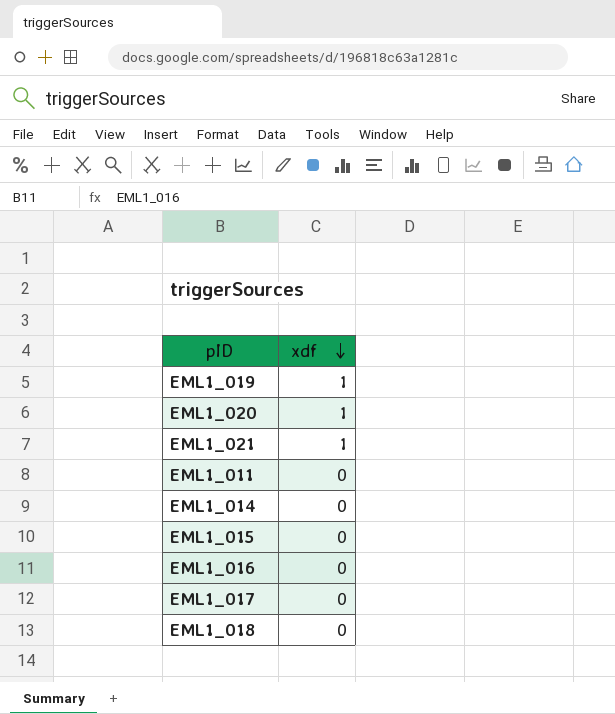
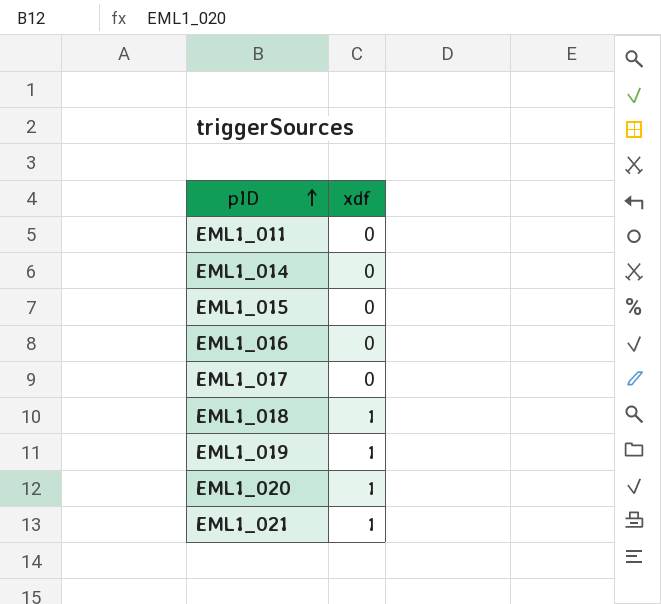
row order: xdf descending -> pID ascending
EML1_018 | xdf: 0 -> 1

